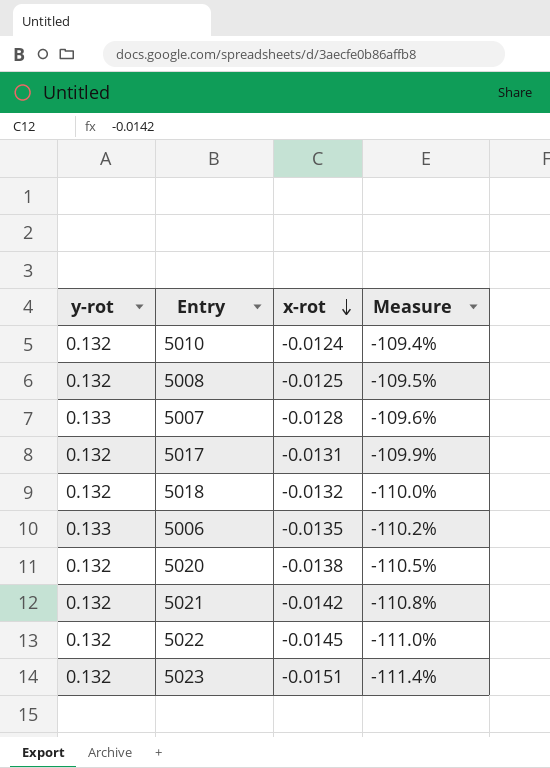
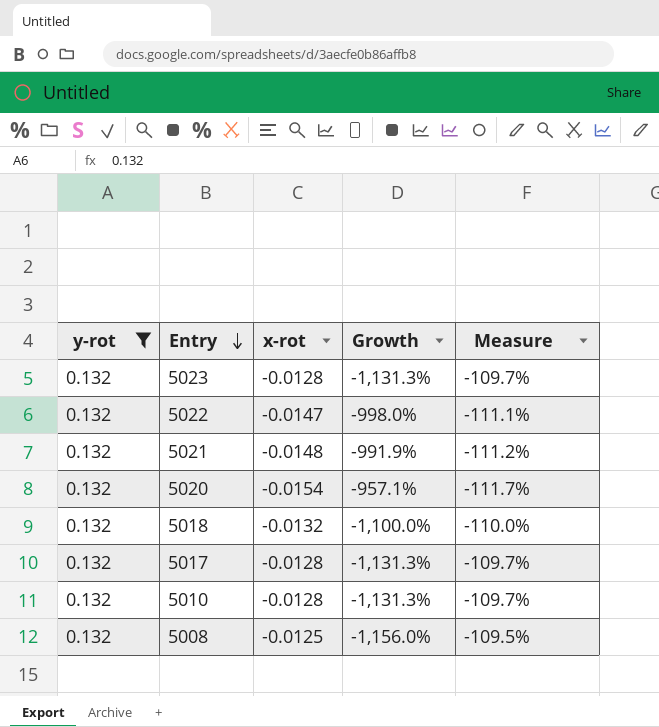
filter: none -> y-rot = 0.132
row order: x-rot descending -> Entry descending
column Growth | formula: none -> ([y-rot] - [x-rot]) / [x-rot]
5023 | x-rot: -0.0151 -> -0.0128
5023 | Measure: -111.4% -> -109.7%
5022 | x-rot: -0.0145 -> -0.0147
5022 | Measure: -111.0% -> -111.1%
5021 | x-rot: -0.0142 -> -0.0148
5021 | Measure: -110.8% -> -111.2%
5020 | x-rot: -0.0138 -> -0.0154
5020 | Measure: -110.5% -> -111.7%
5017 | x-rot: -0.0131 -> -0.0128
5017 | Measure: -109.9% -> -109.7%
5010 | x-rot: -0.0124 -> -0.0128
5010 | Measure: -109.4% -> -109.7%

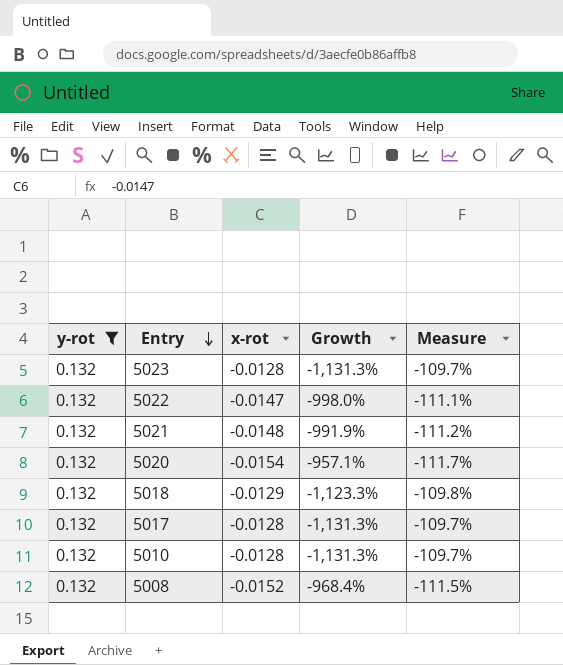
5018 | x-rot: -0.0132 -> -0.0129
5018 | Growth: -1,100.0% -> -1,123.3%
5018 | Measure: -110.0% -> -109.8%
5008 | x-rot: -0.0125 -> -0.0152
5008 | Growth: -1,156.0% -> -968.4%
5008 | Measure: -109.5% -> -111.5%

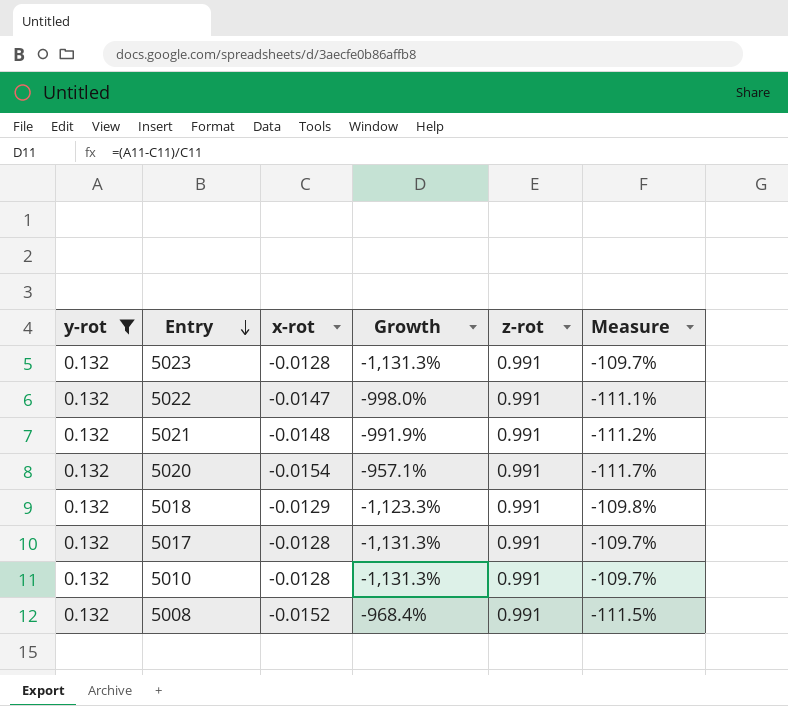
column z-rot | position: none -> 5

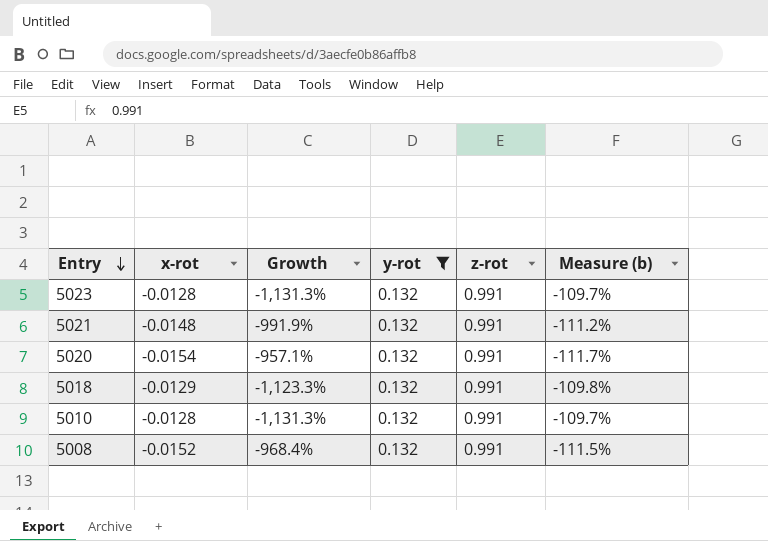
column y-rot | position: 1 -> 4
column name: Measure -> Measure (b)
row 5022: 0.132 | -0.0147 | -998.0% | 0.991 | -111.1% -> none
row 5017: 0.132 | -0.0128 | -1,131.3% | 0.991 | -109.7% -> none

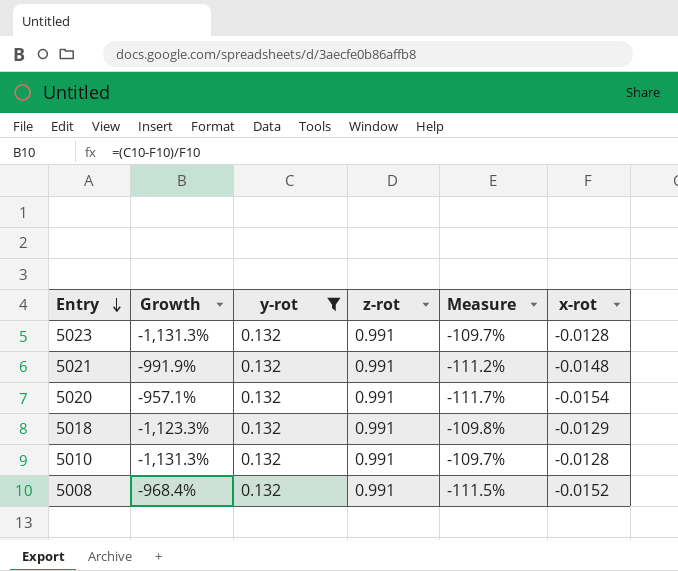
column name: Measure (b) -> Measure
column x-rot | position: 2 -> 6

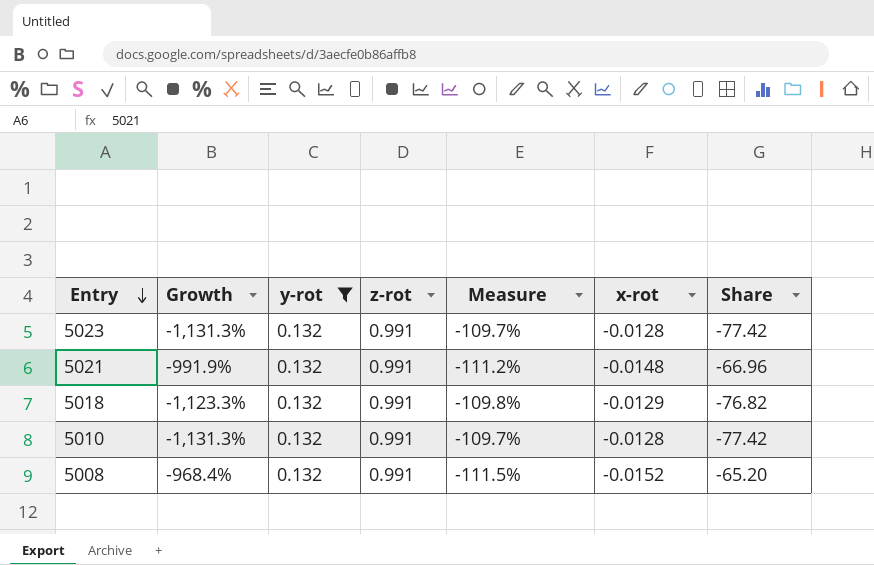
column Share | formula: none -> [z-rot] / [x-rot]
row 5020: -957.1% | 0.132 | 0.991 | -111.7% | -0.0154 -> none

